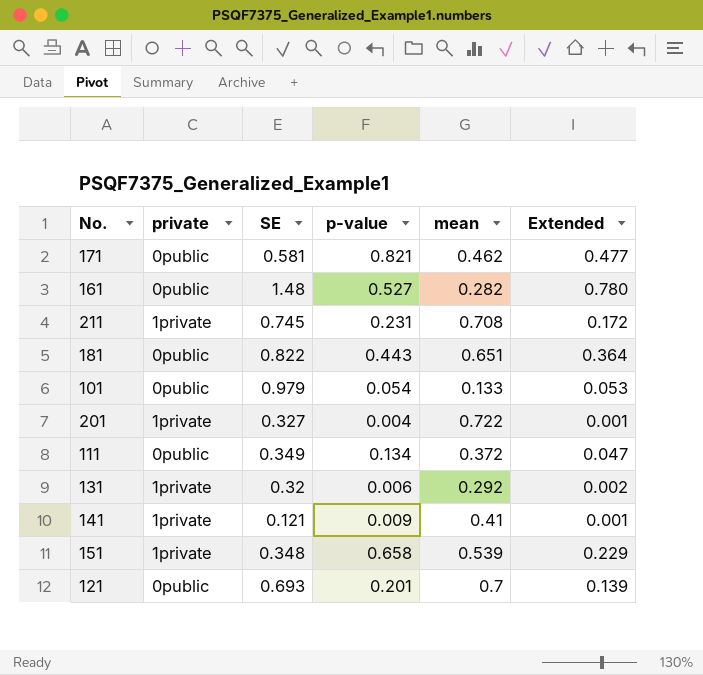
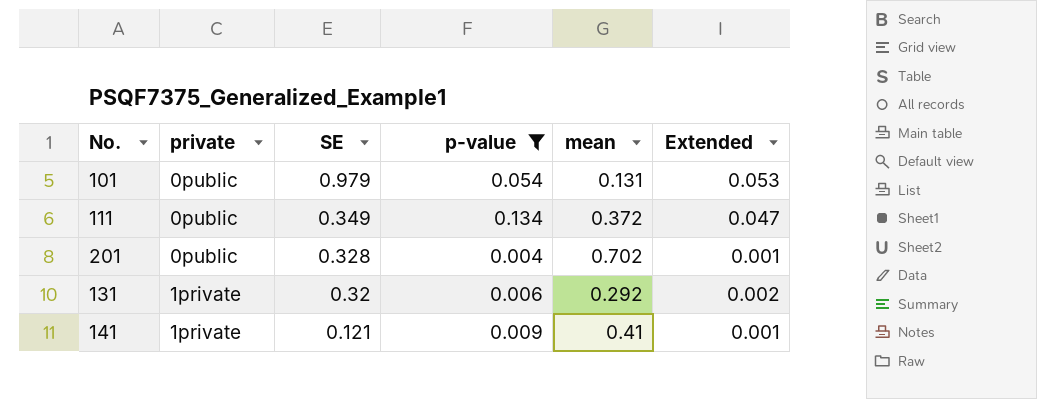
filter: none -> p-value <= 0.134
row order: none -> private ascending
101 | mean: 0.133 -> 0.131
201 | private: 1private -> 0public
201 | SE: 0.327 -> 0.328
201 | mean: 0.722 -> 0.702

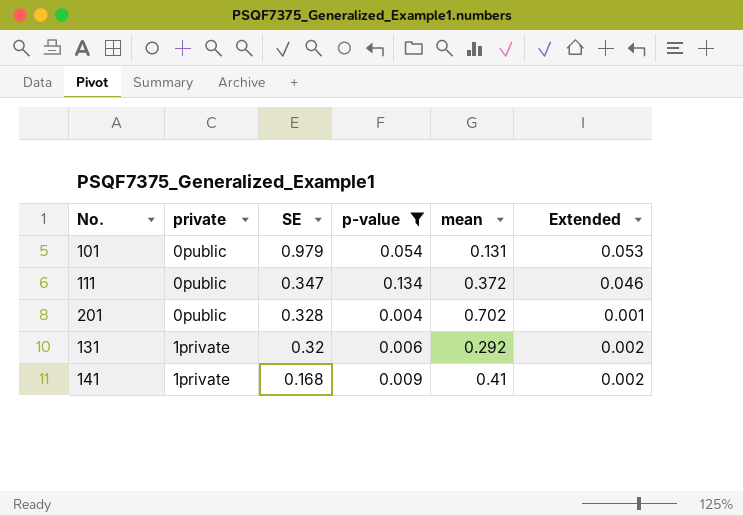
111 | SE: 0.349 -> 0.347
111 | Extended: 0.047 -> 0.046
141 | SE: 0.121 -> 0.168
141 | Extended: 0.001 -> 0.002

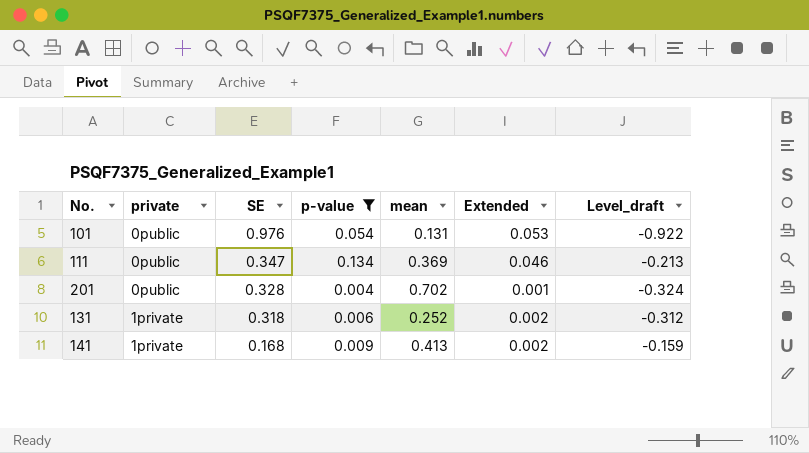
column Level_draft | formula: none -> [p-value] - [SE]
101 | SE: 0.979 -> 0.976
111 | mean: 0.372 -> 0.369
131 | SE: 0.32 -> 0.318
131 | mean: 0.292 -> 0.252
141 | mean: 0.41 -> 0.413

